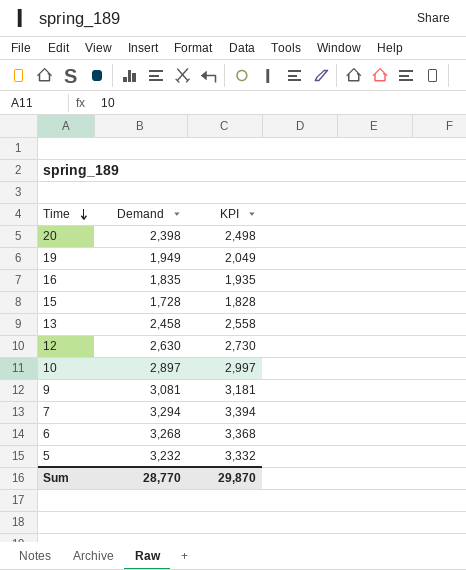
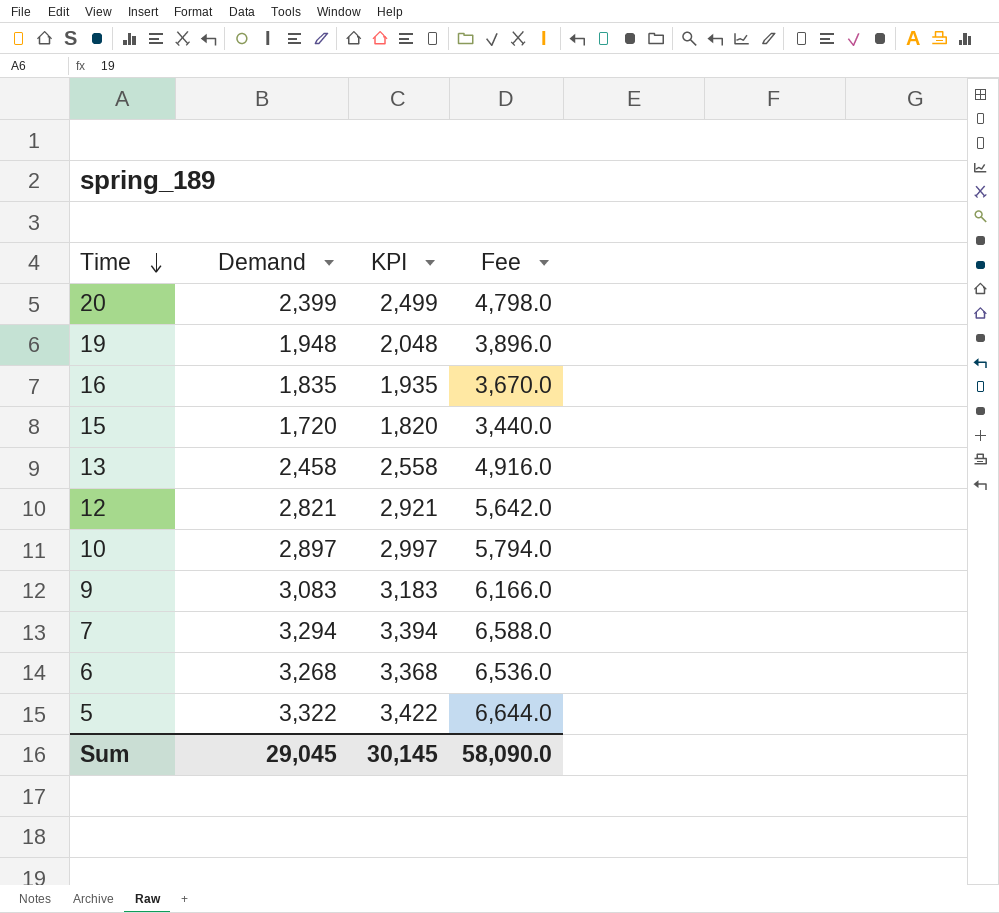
column Fee | formula: none -> [Demand] * 2
20 | Demand: 2,398 -> 2,399
20 | KPI: 2,498 -> 2,499
19 | Demand: 1,949 -> 1,948
19 | KPI: 2,049 -> 2,048
15 | Demand: 1,728 -> 1,720
15 | KPI: 1,828 -> 1,820
12 | Demand: 2,630 -> 2,821
12 | KPI: 2,730 -> 2,921
9 | Demand: 3,081 -> 3,083
9 | KPI: 3,181 -> 3,183
5 | Demand: 3,232 -> 3,322
5 | KPI: 3,332 -> 3,422
Sum | Demand: 28,770 -> 29,045
Sum | KPI: 29,870 -> 30,145

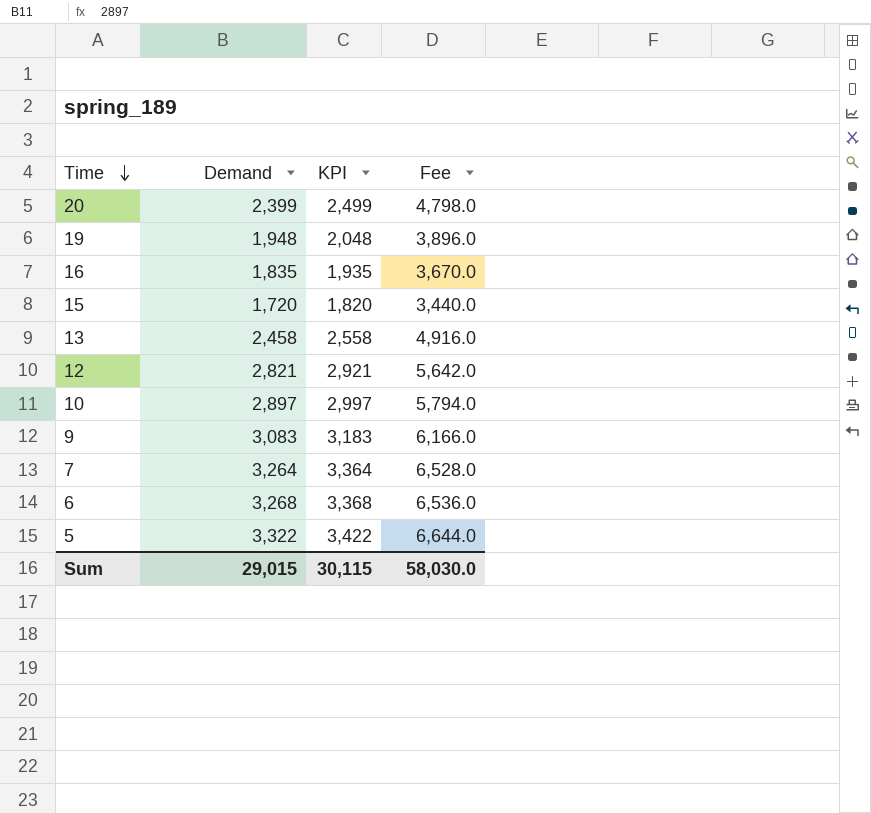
7 | Demand: 3,294 -> 3,264
7 | KPI: 3,394 -> 3,364
7 | Fee: 6,588.0 -> 6,528.0
Sum | Demand: 29,045 -> 29,015
Sum | KPI: 30,145 -> 30,115
Sum | Fee: 58,090.0 -> 58,030.0

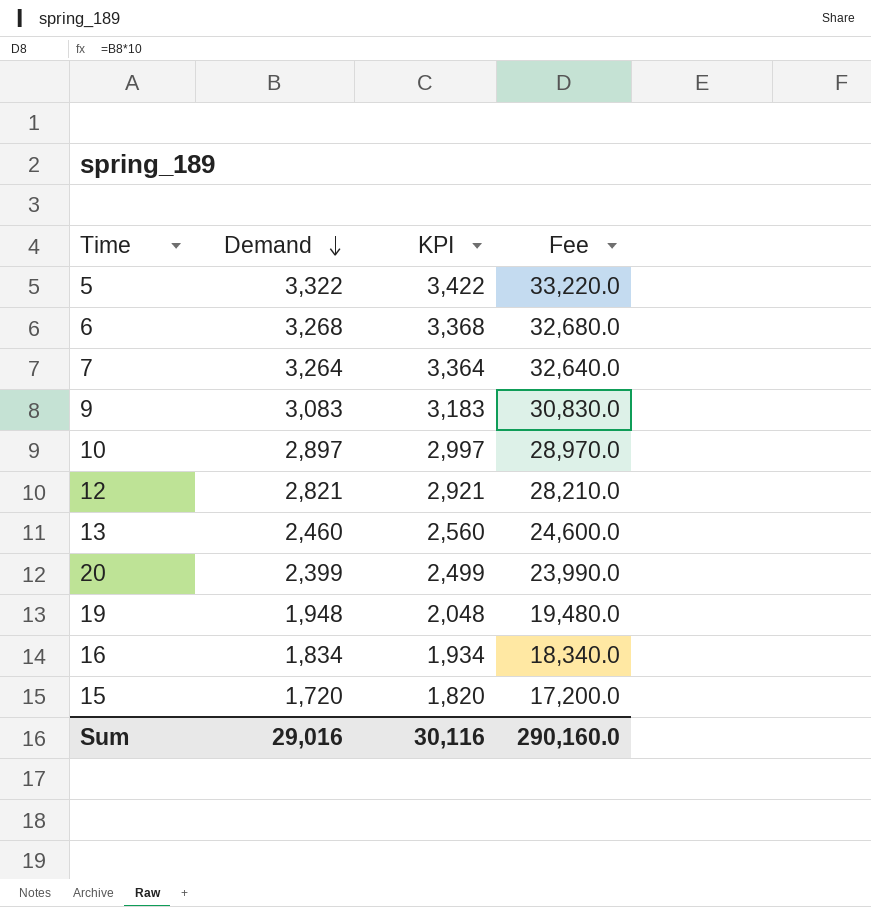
row order: Time descending -> Demand descending
column Fee | formula: [Demand] * 2 -> [Demand] * 10
13 | Demand: 2,458 -> 2,460
13 | KPI: 2,558 -> 2,560
16 | Demand: 1,835 -> 1,834
16 | KPI: 1,935 -> 1,934
Sum | Demand: 29,015 -> 29,016
Sum | KPI: 30,115 -> 30,116
Sum | Fee: 58,030.0 -> 290,160.0

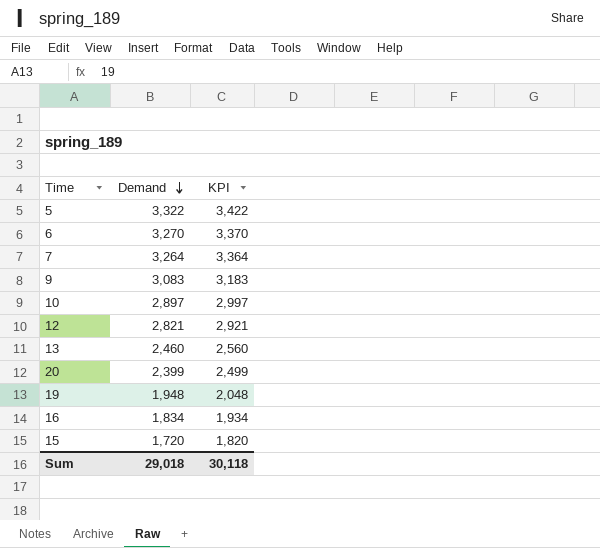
column Fee | formula: [Demand] * 10 -> none
6 | Demand: 3,268 -> 3,270
6 | KPI: 3,368 -> 3,370
Sum | Demand: 29,016 -> 29,018
Sum | KPI: 30,116 -> 30,118

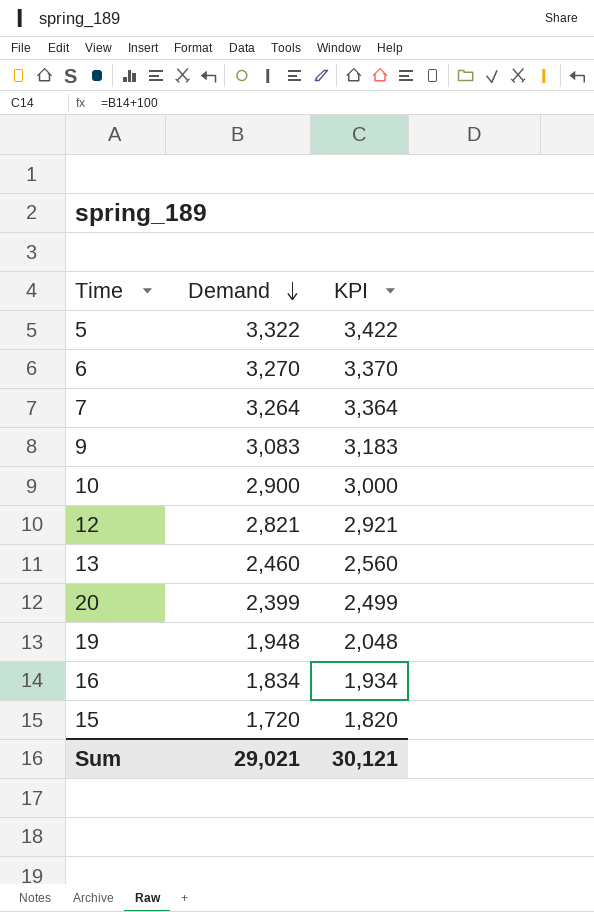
10 | Demand: 2,897 -> 2,900
10 | KPI: 2,997 -> 3,000
Sum | Demand: 29,018 -> 29,021
Sum | KPI: 30,118 -> 30,121

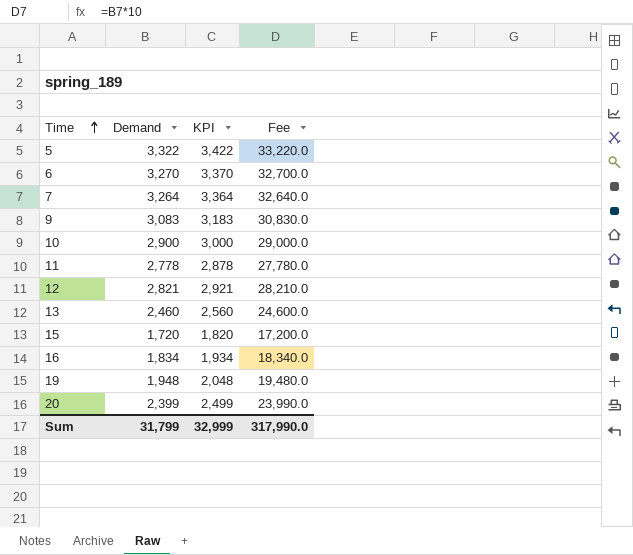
row order: Demand descending -> Time ascending
column Fee | formula: none -> [Demand] * 10
row 11: none -> 2,778 | 2,878 | 27,780.0
Sum | Demand: 29,021 -> 31,799
Sum | KPI: 30,121 -> 32,999

